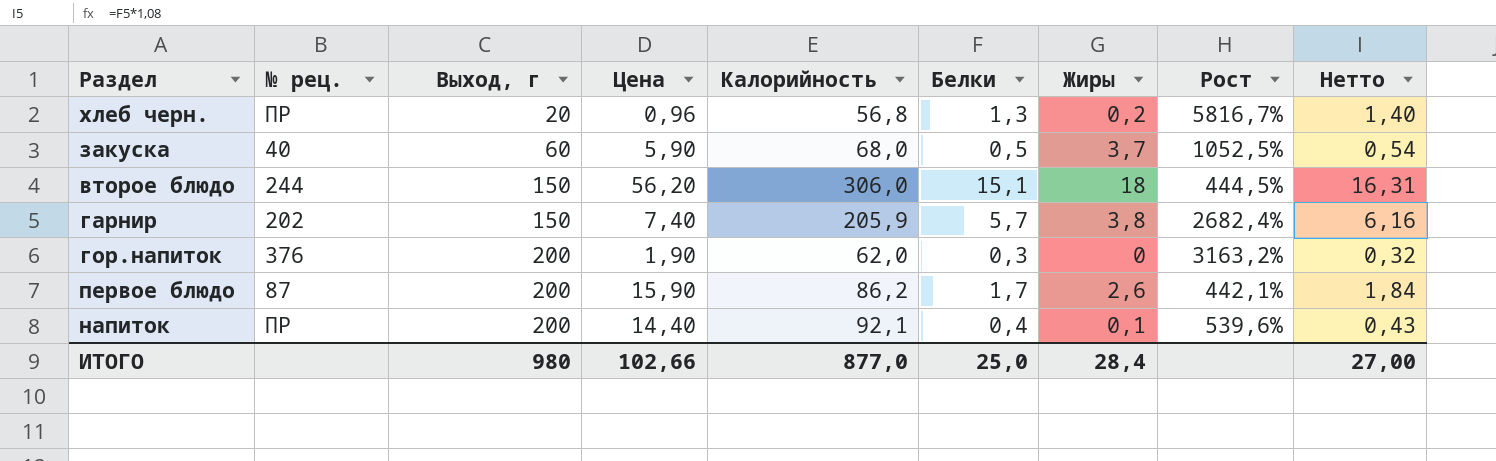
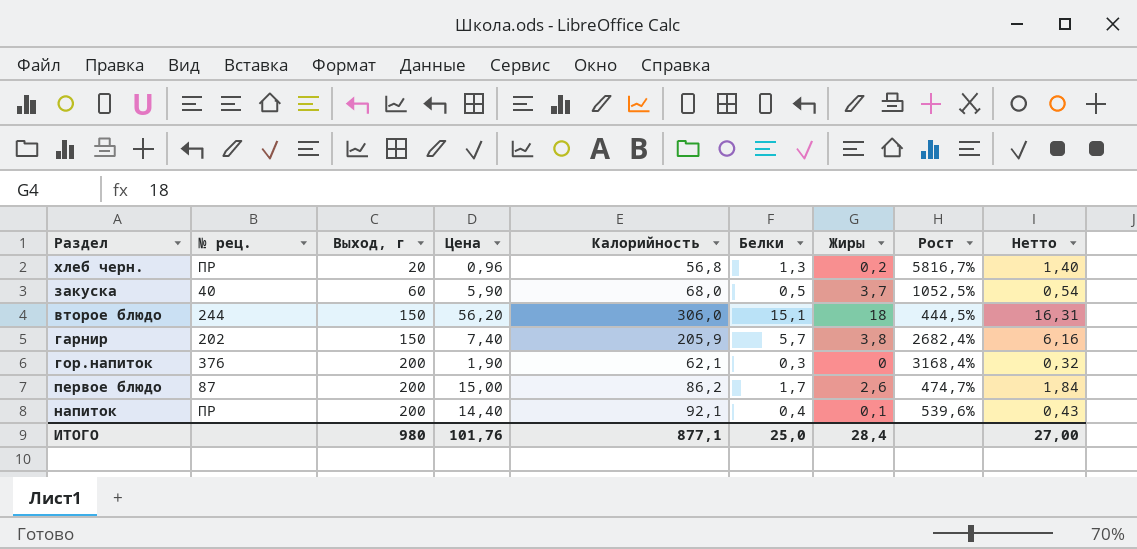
гор.напиток | Калорийность: 62,0 -> 62,1
гор.напиток | Рост: 3163,2% -> 3168,4%
первое блюдо | Цена: 15,90 -> 15,00
первое блюдо | Рост: 442,1% -> 474,7%
ИТОГО | Цена: 102,66 -> 101,76
ИТОГО | Калорийность: 877,0 -> 877,1

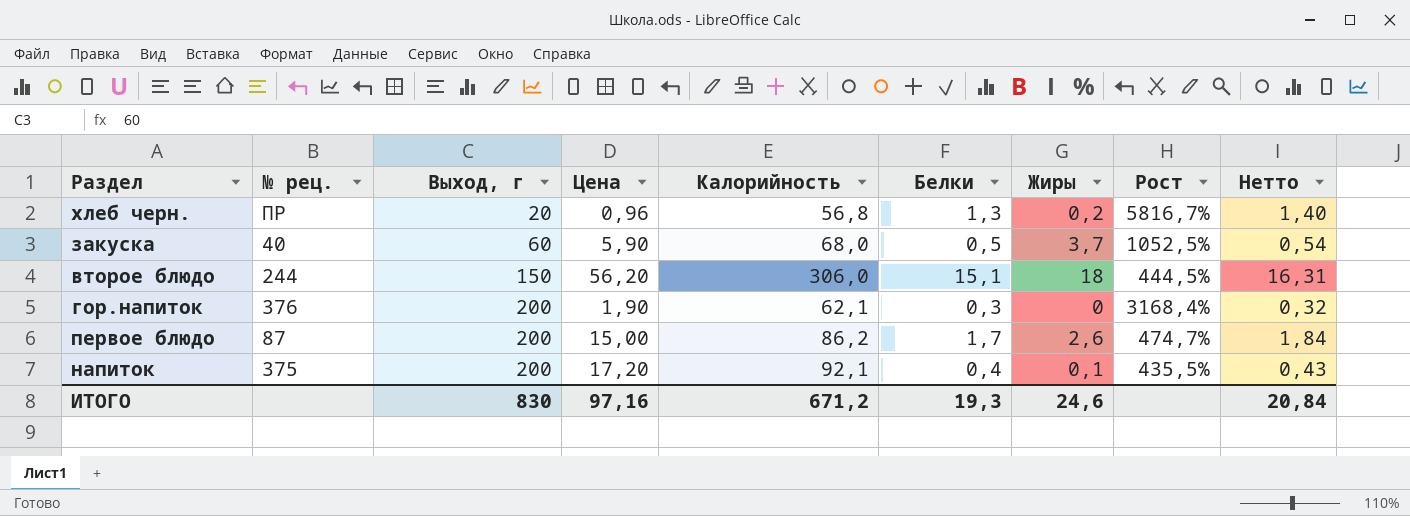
row гарнир: 202 | 150 | 7,40 | 205,9 | 5,7 | 3,8 | 2682,4% | 6,16 -> none
напиток | № рец.: ПР -> 375
напиток | Цена: 14,40 -> 17,20
напиток | Рост: 539,6% -> 435,5%
ИТОГО | Выход, г: 980 -> 830
ИТОГО | Цена: 101,76 -> 97,16
ИТОГО | Калорийность: 877,1 -> 671,2
ИТОГО | Белки: 25,0 -> 19,3
ИТОГО | Жиры: 28,4 -> 24,6
ИТОГО | Нетто: 27,00 -> 20,84

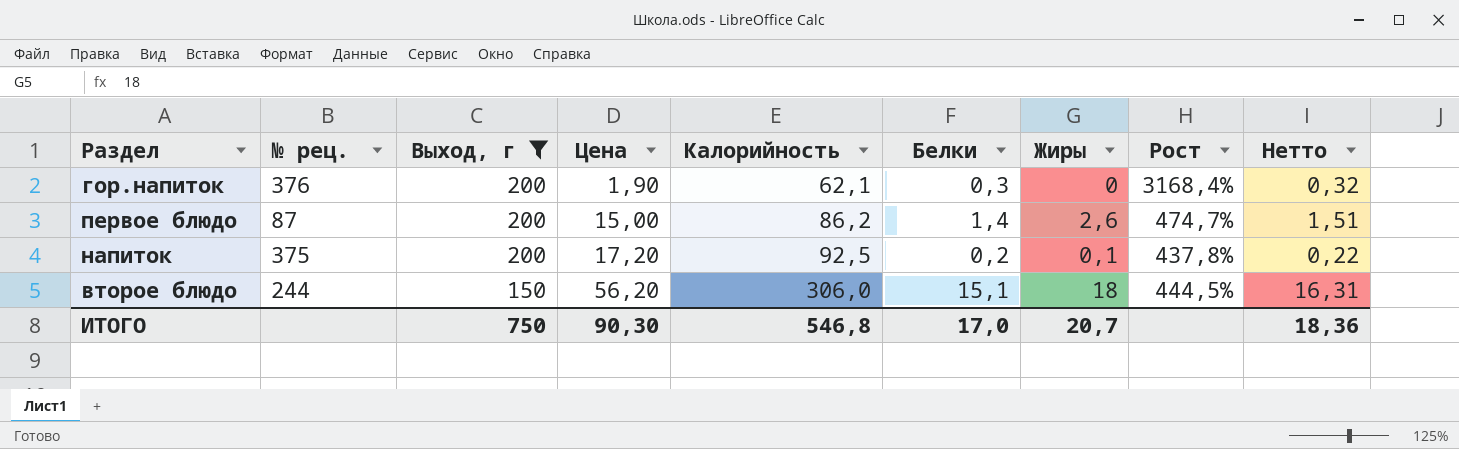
filter: none -> Выход, г >= 150
row order: Выход, г ascending -> Выход, г descending
первое блюдо | Белки: 1,7 -> 1,4
первое блюдо | Нетто: 1,84 -> 1,51
напиток | Калорийность: 92,1 -> 92,5
напиток | Белки: 0,4 -> 0,2
напиток | Рост: 435,5% -> 437,8%
напиток | Нетто: 0,43 -> 0,22
ИТОГО | Выход, г: 830 -> 750
ИТОГО | Цена: 97,16 -> 90,30
ИТОГО | Калорийность: 671,2 -> 546,8
ИТОГО | Белки: 19,3 -> 17,0
ИТОГО | Жиры: 24,6 -> 20,7
ИТОГО | Нетто: 20,84 -> 18,36

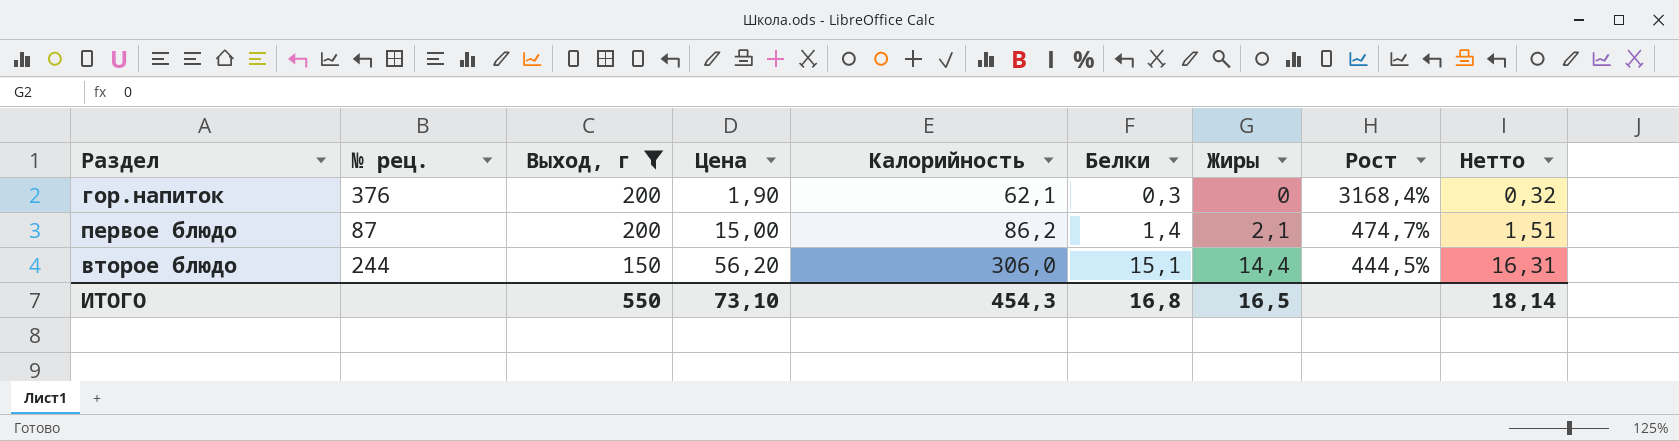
row напиток: 375 | 200 | 17,20 | 92,5 | 0,2 | 0,1 | 437,8% | 0,22 -> none
первое блюдо | Жиры: 2,6 -> 2,1
второе блюдо | Жиры: 18 -> 14,4
ИТОГО | Выход, г: 750 -> 550
ИТОГО | Цена: 90,30 -> 73,10
ИТОГО | Калорийность: 546,8 -> 454,3
ИТОГО | Белки: 17,0 -> 16,8
ИТОГО | Жиры: 20,7 -> 16,5
ИТОГО | Нетто: 18,36 -> 18,14

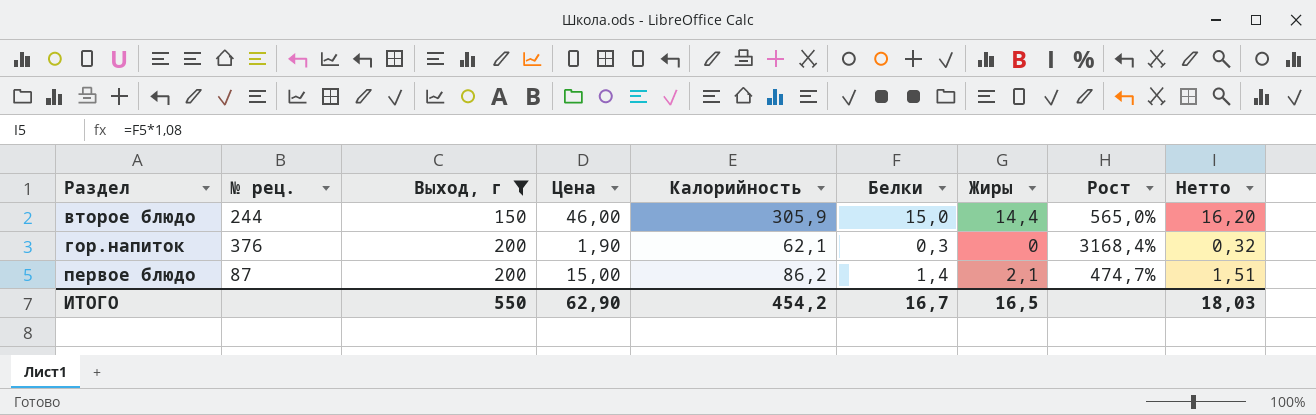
row order: Выход, г descending -> Раздел ascending
второе блюдо | Цена: 56,20 -> 46,00
второе блюдо | Калорийность: 306,0 -> 305,9
второе блюдо | Белки: 15,1 -> 15,0
второе блюдо | Рост: 444,5% -> 565,0%
второе блюдо | Нетто: 16,31 -> 16,20
ИТОГО | Цена: 73,10 -> 62,90
ИТОГО | Калорийность: 454,3 -> 454,2
ИТОГО | Белки: 16,8 -> 16,7
ИТОГО | Нетто: 18,14 -> 18,03

